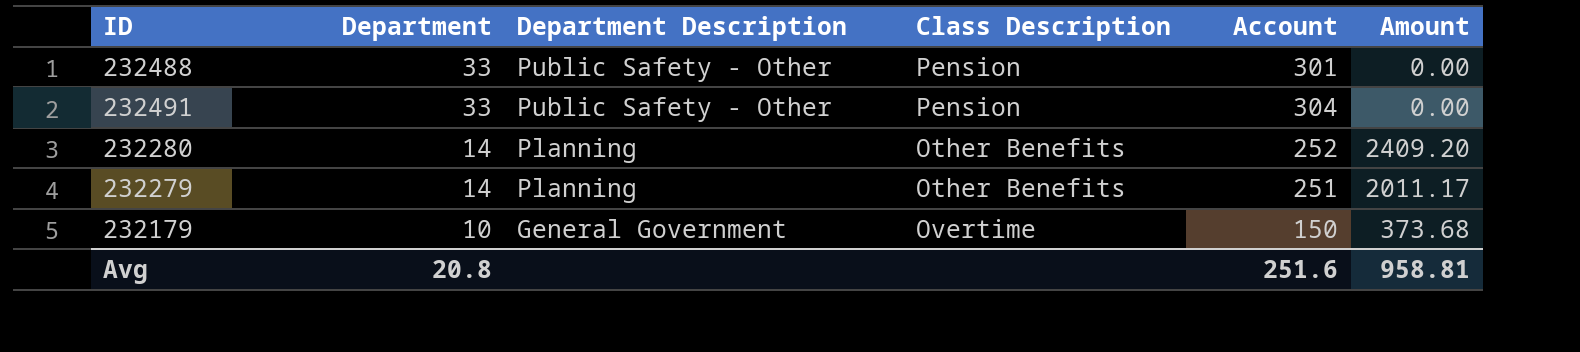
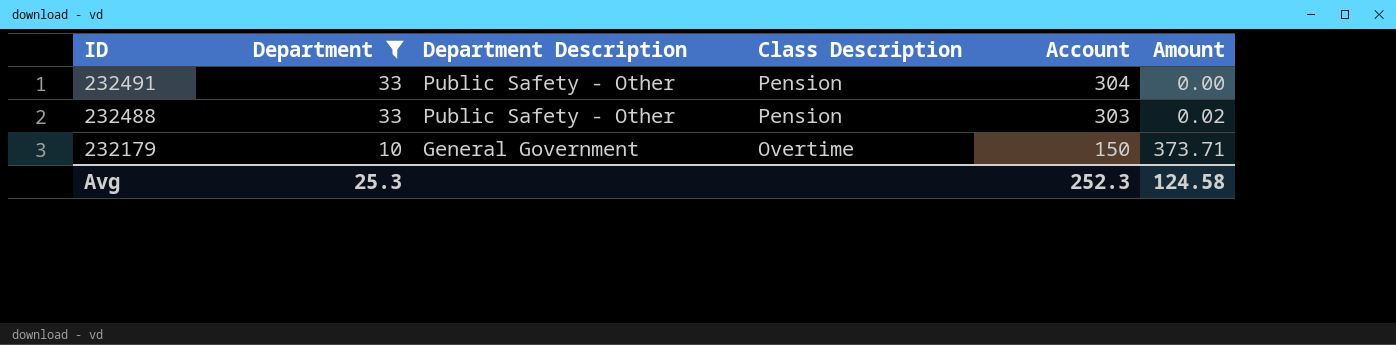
filter: none -> Department != 14
row order: Department descending -> ID descending
232488 | Account: 301 -> 303
232488 | Amount: 0.00 -> 0.02
232179 | Amount: 373.68 -> 373.71
Avg | Department: 20.8 -> 25.3
Avg | Account: 251.6 -> 252.3
Avg | Amount: 958.81 -> 124.58

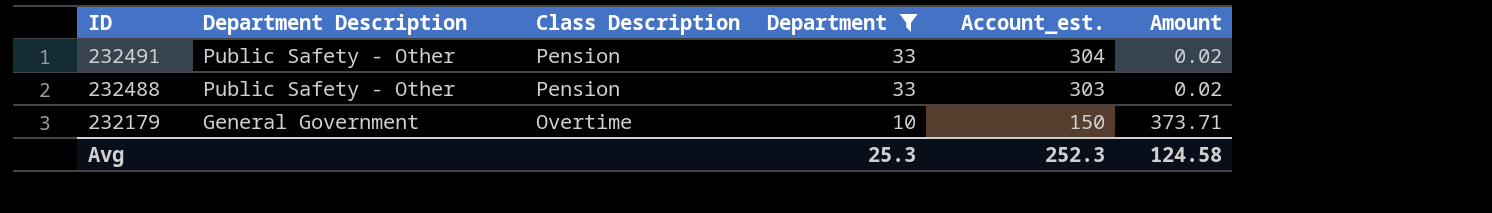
column Department | position: 2 -> 4
column name: Account -> Account_est.
232491 | Amount: 0.00 -> 0.02

